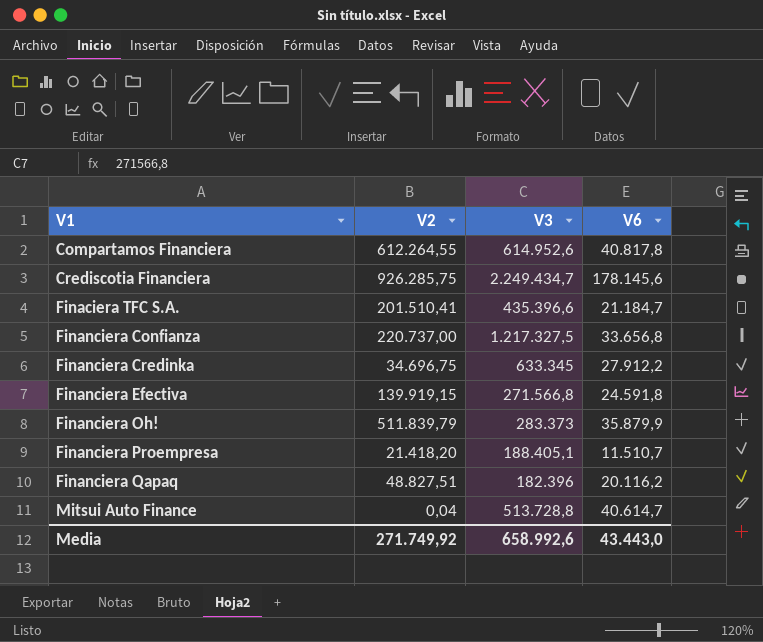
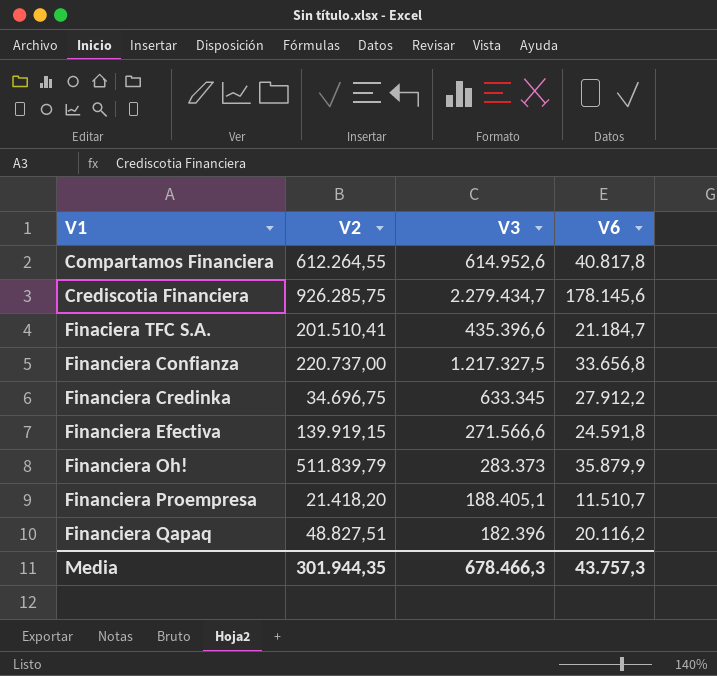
row Mitsui Auto Finance: 0,04 | 513.728,8 | 40.614,7 -> none
Crediscotia Financiera | V3: 2.249.434,7 -> 2.279.434,7
Financiera Efectiva | V3: 271.566,8 -> 271.566,6
Media | V2: 271.749,92 -> 301.944,35
Media | V3: 658.992,6 -> 678.466,3
Media | V6: 43.443,0 -> 43.757,3

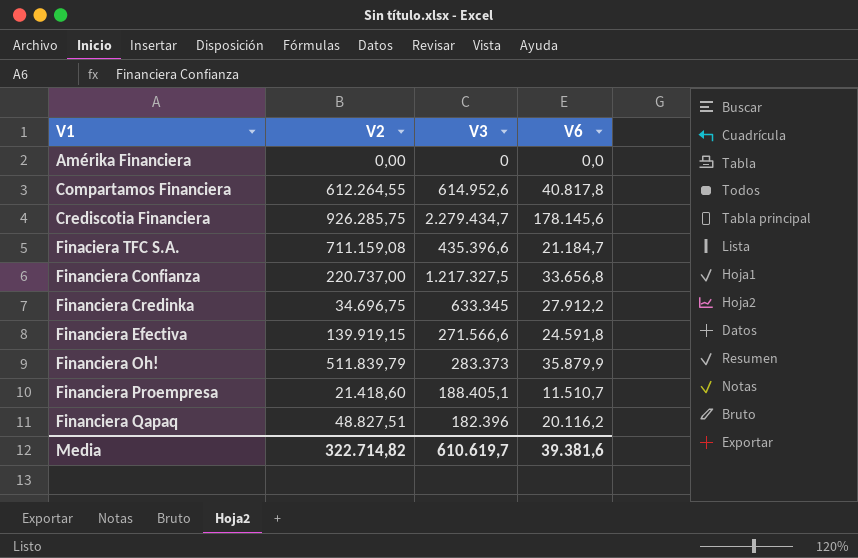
row Amérika Financiera: none -> 0,00 | 0 | 0,0
Finaciera TFC S.A. | V2: 201.510,41 -> 711.159,08
Financiera Proempresa | V2: 21.418,20 -> 21.418,60
Media | V2: 301.944,35 -> 322.714,82
Media | V3: 678.466,3 -> 610.619,7
Media | V6: 43.757,3 -> 39.381,6

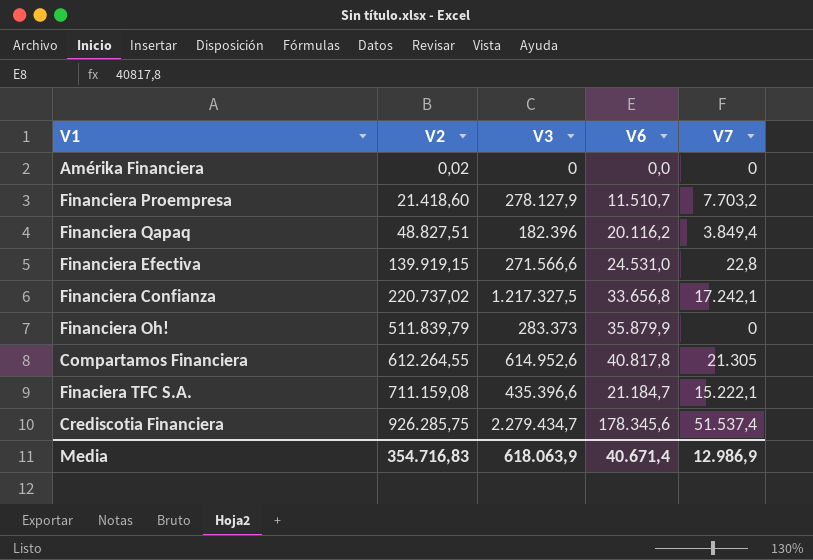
row order: V1 ascending -> V2 ascending
column V7 | position: none -> 5
row Financiera Credinka: 34.696,75 | 633.345 | 27.912,2 -> none
Amérika Financiera | V2: 0,00 -> 0,02
Financiera Proempresa | V3: 188.405,1 -> 278.127,9
Financiera Efectiva | V6: 24.591,8 -> 24.531,0
Financiera Confianza | V2: 220.737,00 -> 220.737,02
Crediscotia Financiera | V6: 178.145,6 -> 178.345,6
Media | V2: 322.714,82 -> 354.716,83
Media | V3: 610.619,7 -> 618.063,9
Media | V6: 39.381,6 -> 40.671,4

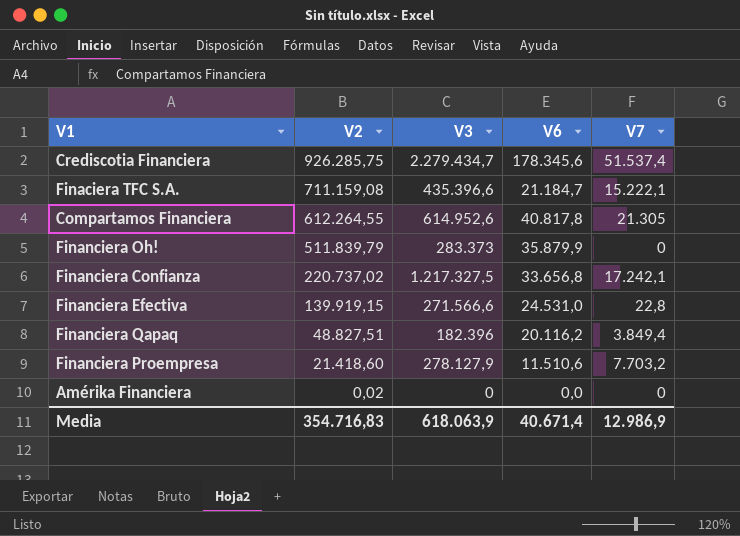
row order: V2 ascending -> V2 descending
Financiera Proempresa | V6: 11.510,7 -> 11.510,6

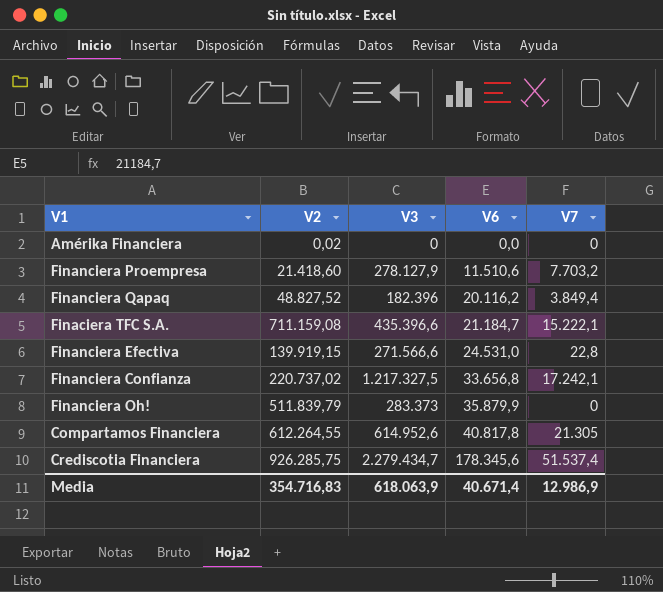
row order: V2 descending -> V6 ascending
Financiera Qapaq | V2: 48.827,51 -> 48.827,52

